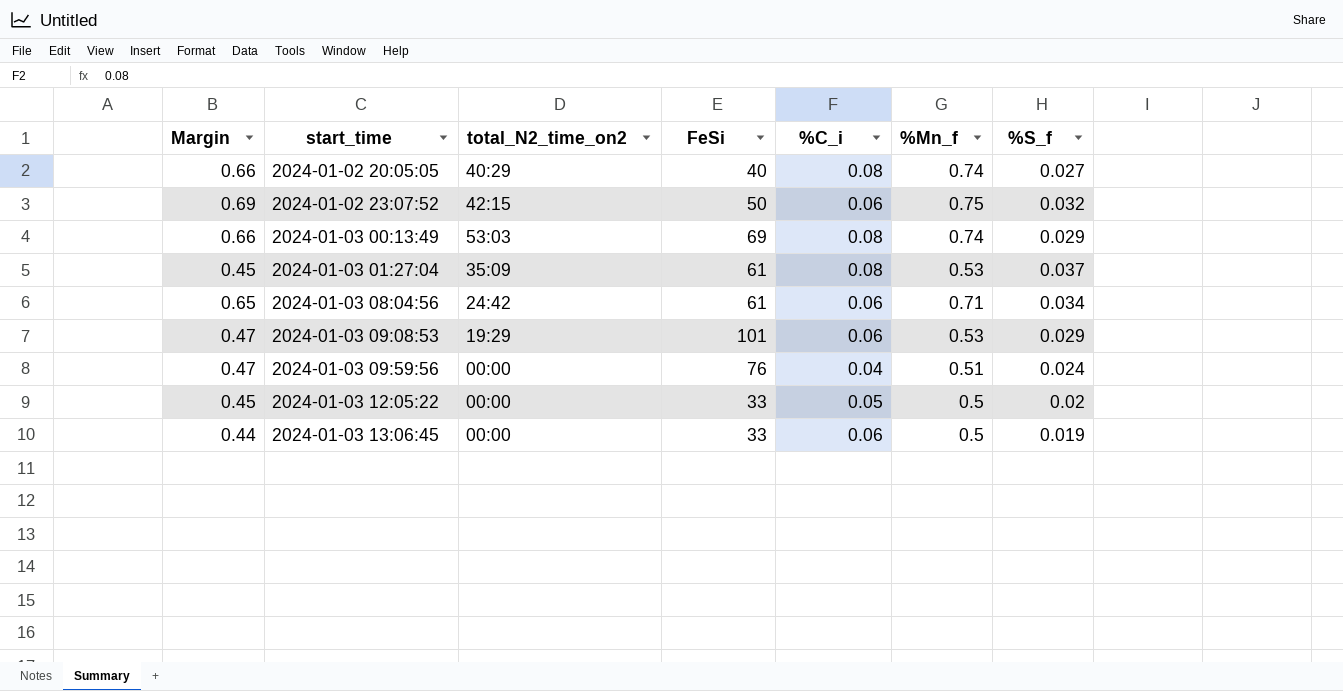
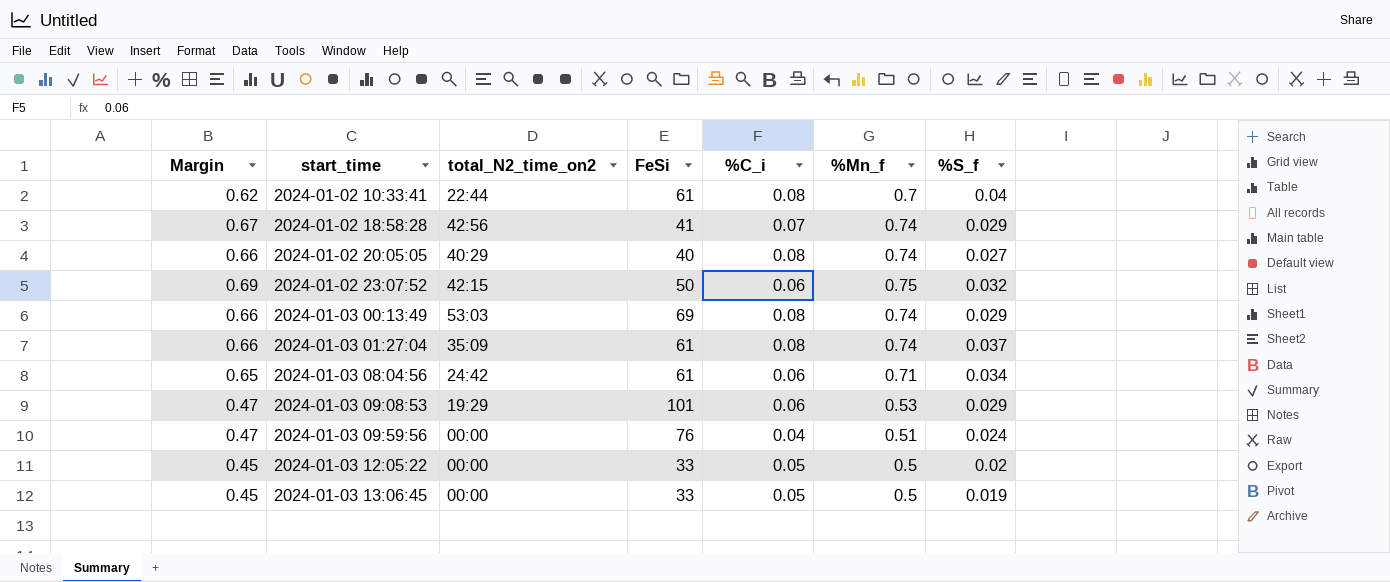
row 2024-01-02 10:33:41: none -> 0.62 | 22:44 | 61 | 0.08 | 0.7 | 0.04
row 2024-01-02 18:58:28: none -> 0.67 | 42:56 | 41 | 0.07 | 0.74 | 0.029
2024-01-03 01:27:04 | Margin: 0.45 -> 0.66
2024-01-03 01:27:04 | %Mn_f: 0.53 -> 0.74
2024-01-03 13:06:45 | Margin: 0.44 -> 0.45
2024-01-03 13:06:45 | %C_i: 0.06 -> 0.05

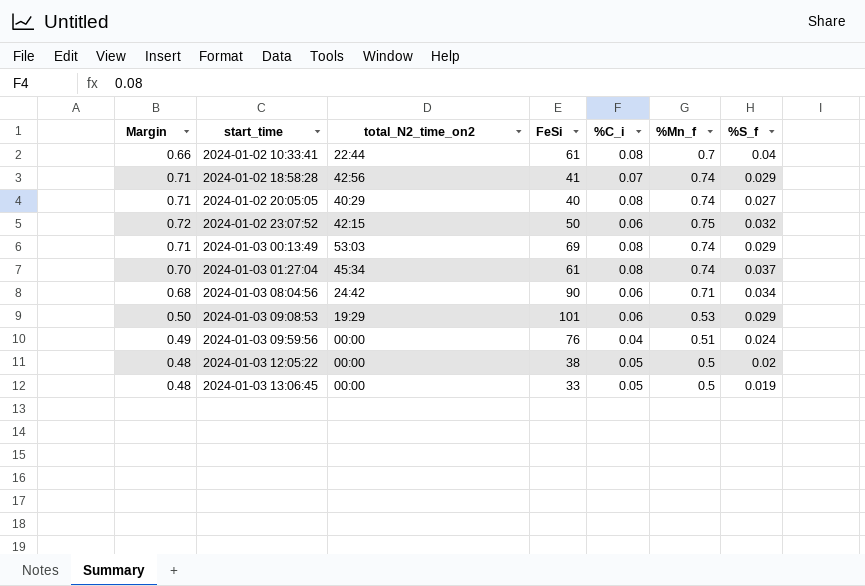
column Margin | formula: [%Mn_f] - [%C_i] -> [%Mn_f] - [%S_f]
2024-01-03 01:27:04 | total_N2_time_on2: 35:09 -> 45:34
2024-01-03 08:04:56 | FeSi: 61 -> 90
2024-01-03 12:05:22 | FeSi: 33 -> 38

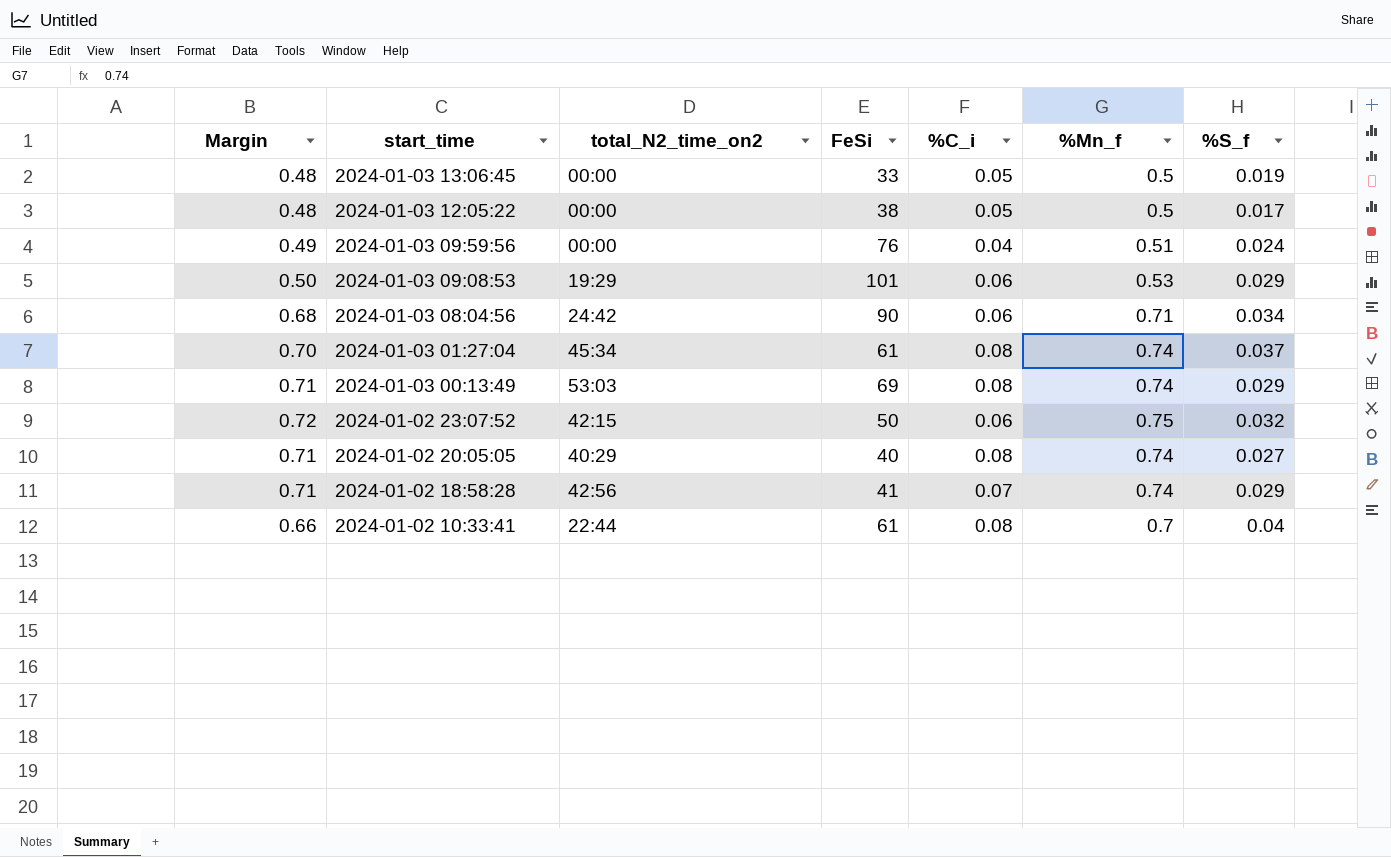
row order: start_time ascending -> start_time descending
2024-01-03 12:05:22 | %S_f: 0.02 -> 0.017

